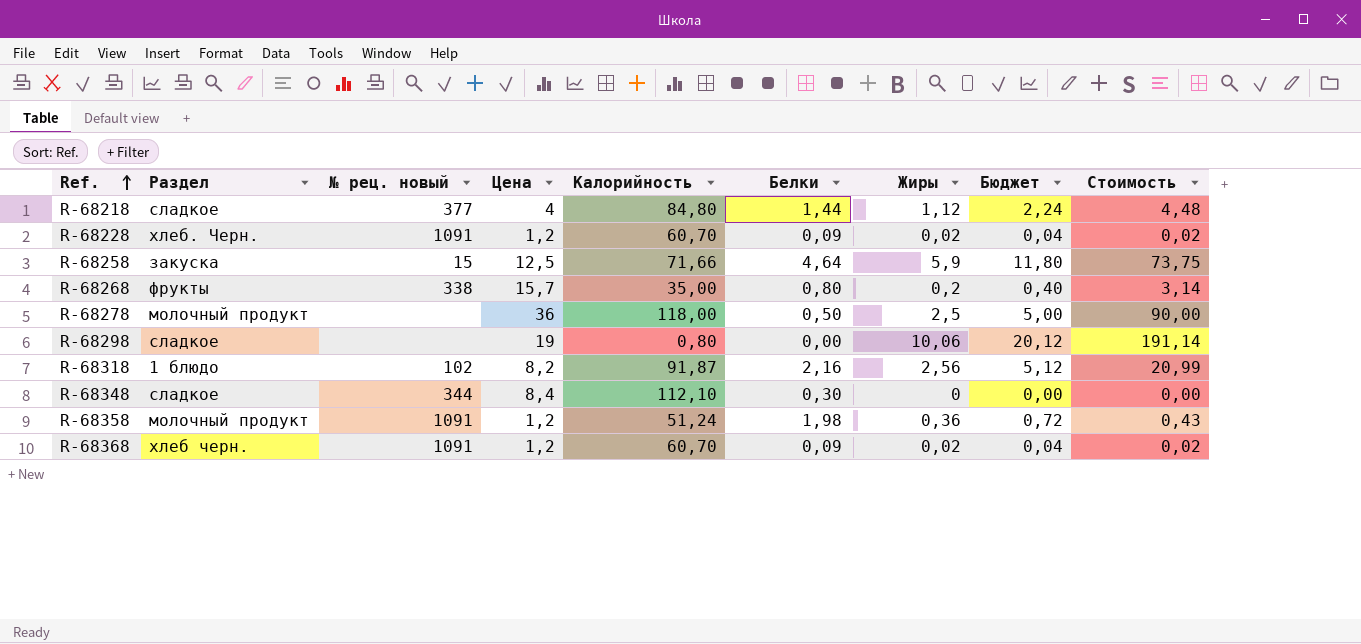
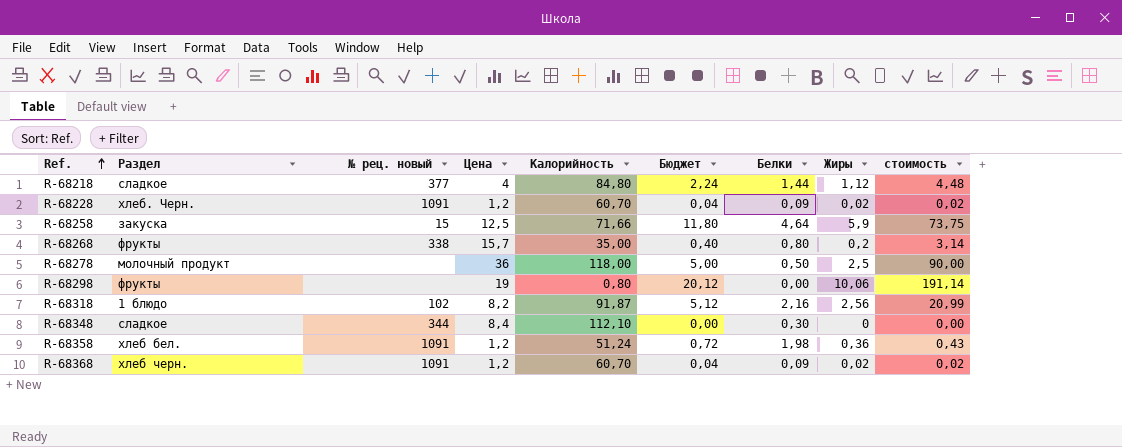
column Бюджет | position: 8 -> 6
column name: Стоимость -> стоимость
R-68298 | Раздел: сладкое -> фрукты
R-68358 | Раздел: молочный продукт -> хлеб бел.

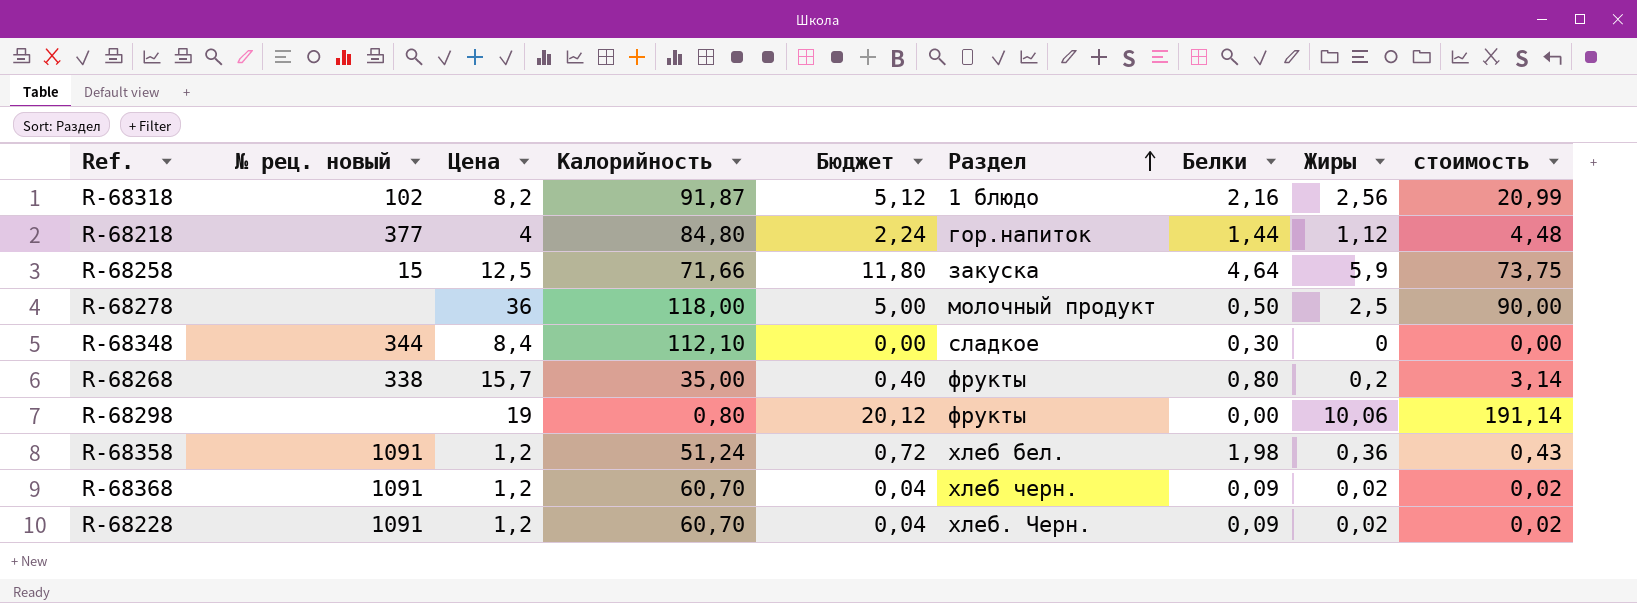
row order: Ref. ascending -> Раздел ascending
column Раздел | position: 2 -> 6
R-68218 | Раздел: сладкое -> гор.напиток

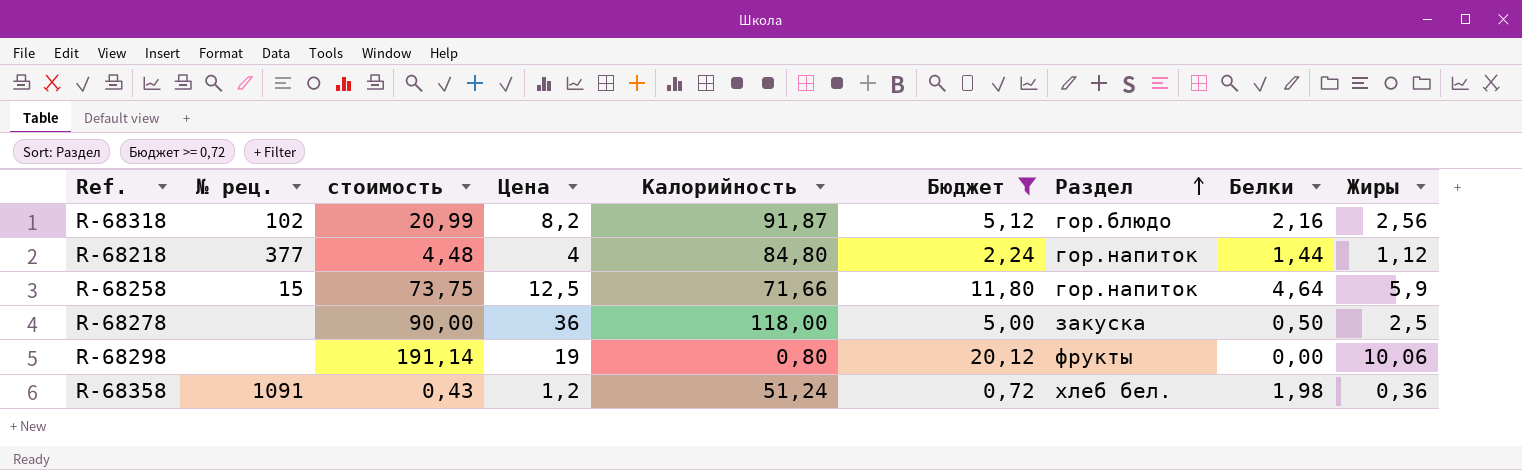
filter: none -> Бюджет >= 0,72
column name: № рец. новый -> № рец.
column стоимость | position: 9 -> 3
R-68318 | Раздел: 1 блюдо -> гор.блюдо
R-68258 | Раздел: закуска -> гор.напиток
R-68278 | Раздел: молочный продукт -> закуска

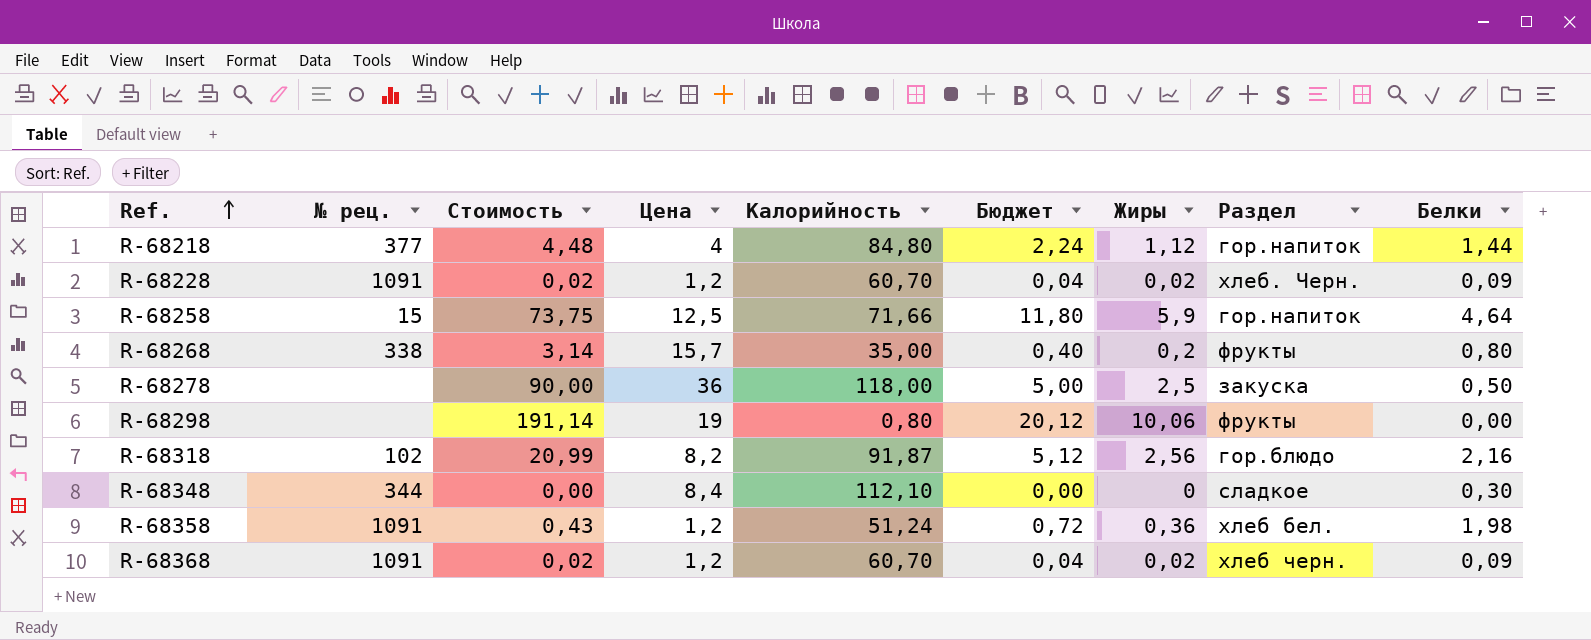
filter: Бюджет >= 0,72 -> none
row order: Раздел ascending -> Ref. ascending
column name: стоимость -> Стоимость
column Жиры | position: 9 -> 7

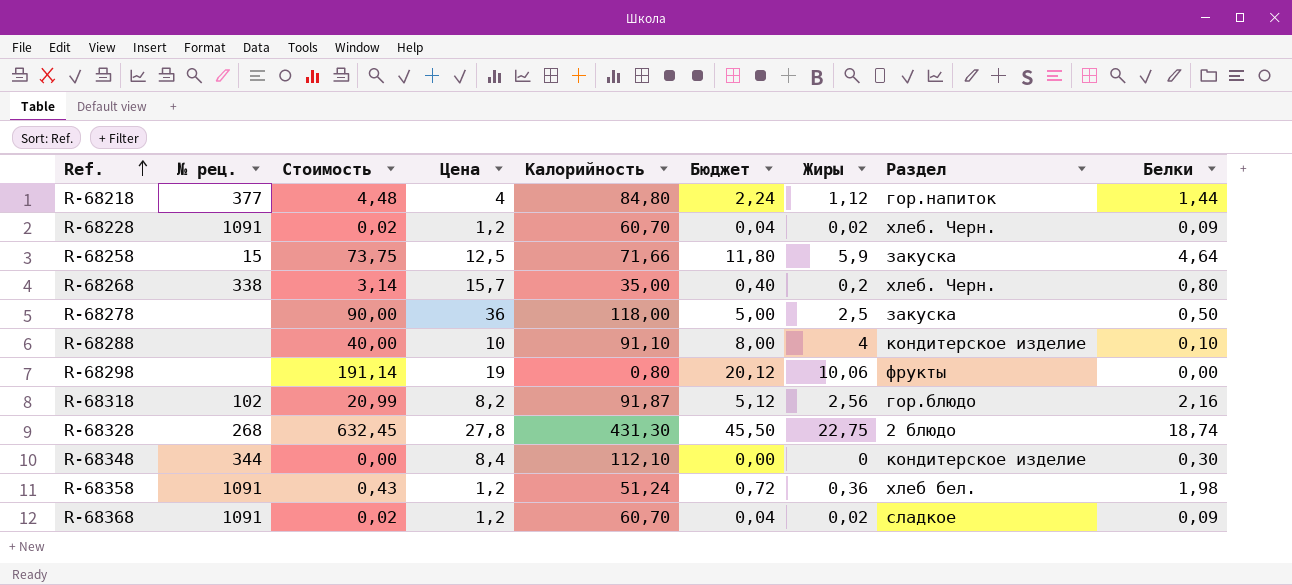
R-68258 | Раздел: гор.напиток -> закуска
R-68268 | Раздел: фрукты -> хлеб. Черн.
row R-68288: none -> none | 40,00 | 10 | 91,10 | 8,00 | 4 | кондитерское изделие | 0,10
row R-68328: none -> 268 | 632,45 | 27,8 | 431,30 | 45,50 | 22,75 | 2 блюдо | 18,74
R-68348 | Раздел: сладкое -> кондитерское изделие
R-68368 | Раздел: хлеб черн. -> сладкое

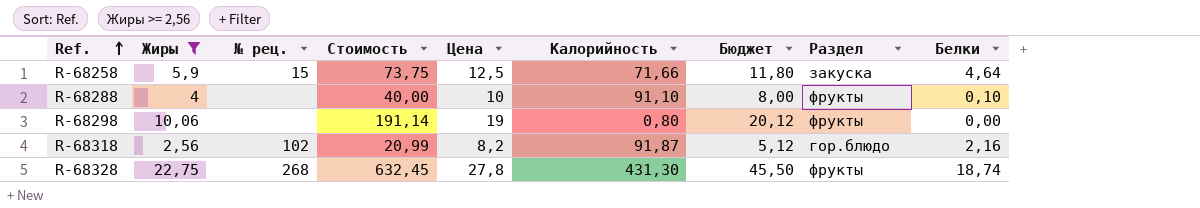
filter: none -> Жиры >= 2,56
column Жиры | position: 7 -> 2
R-68288 | Раздел: кондитерское изделие -> фрукты
R-68328 | Раздел: 2 блюдо -> фрукты

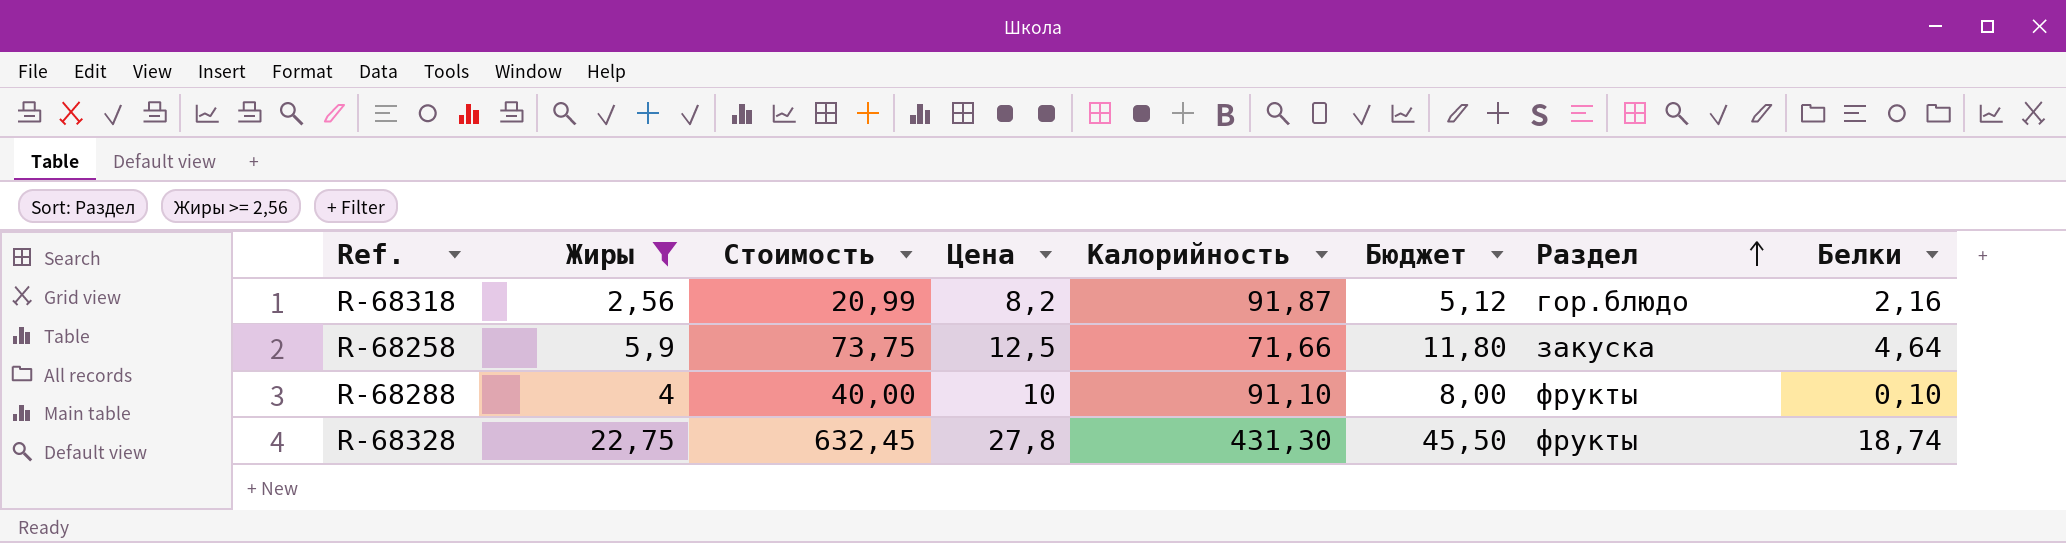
row order: Ref. ascending -> Раздел ascending
column № рец. | position: 3 -> none
row R-68298: 10,06 | none | 191,14 | 19 | 0,80 | 20,12 | фрукты | 0,00 -> none

